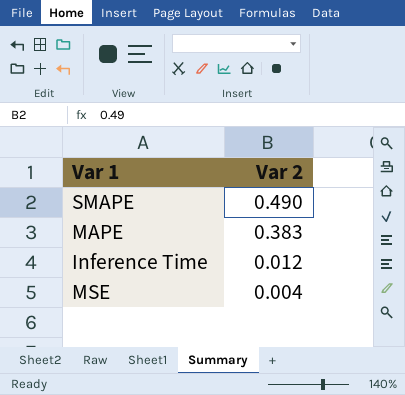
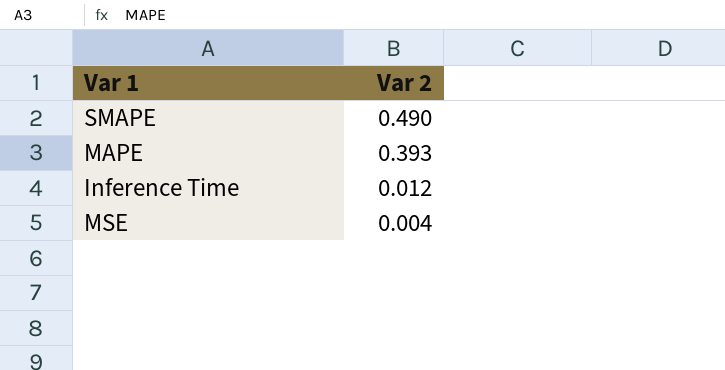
MAPE | Var 2: 0.383 -> 0.393

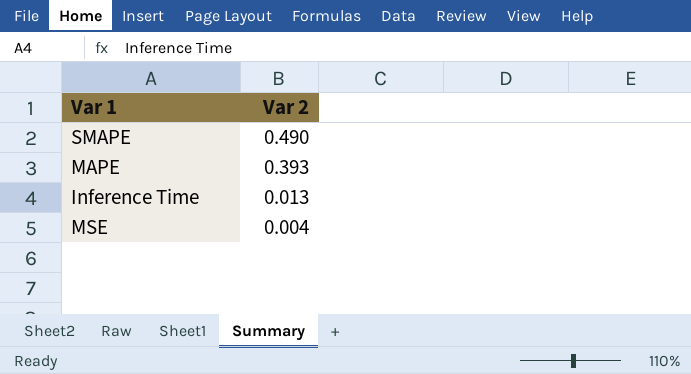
Inference Time | Var 2: 0.012 -> 0.013

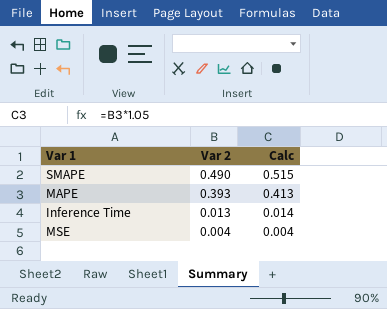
column Calc | formula: none -> [Var 2] * 1.05

